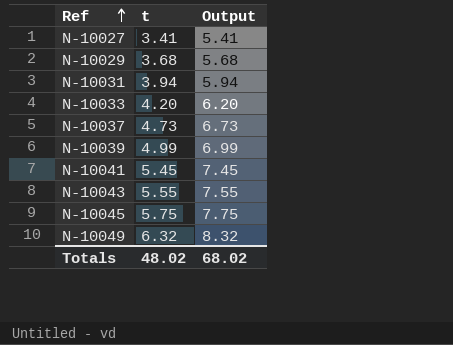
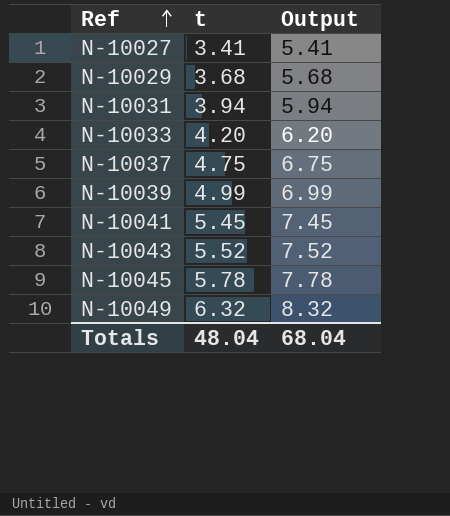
N-10037 | t: 4.73 -> 4.75
N-10037 | Output: 6.73 -> 6.75
N-10043 | t: 5.55 -> 5.52
N-10043 | Output: 7.55 -> 7.52
N-10045 | t: 5.75 -> 5.78
N-10045 | Output: 7.75 -> 7.78
Totals | t: 48.02 -> 48.04
Totals | Output: 68.02 -> 68.04

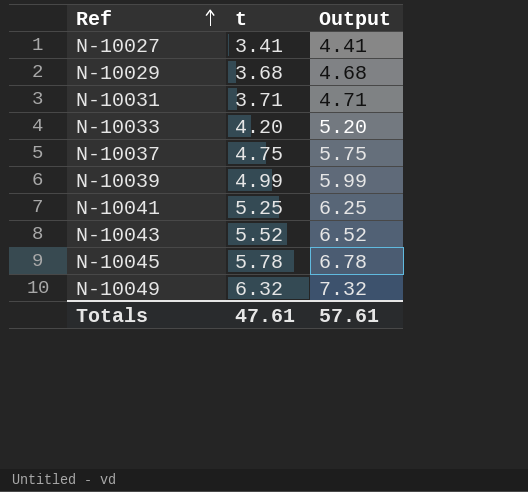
column Output | formula: [t] + 2 -> [t] + 1
N-10031 | t: 3.94 -> 3.71
N-10041 | t: 5.45 -> 5.25
Totals | t: 48.04 -> 47.61
Totals | Output: 68.04 -> 57.61

